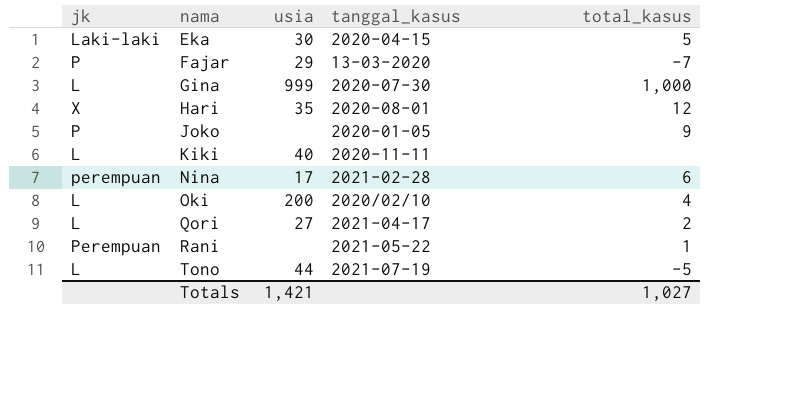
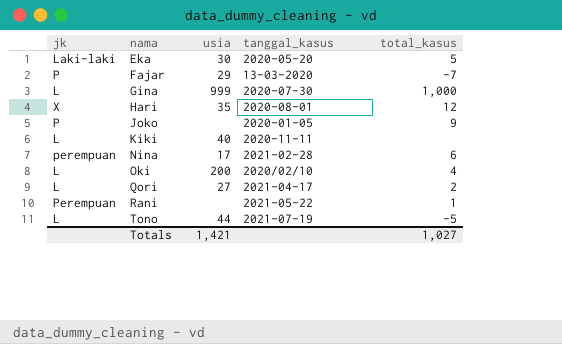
Eka | tanggal_kasus: 2020-04-15 -> 2020-05-20

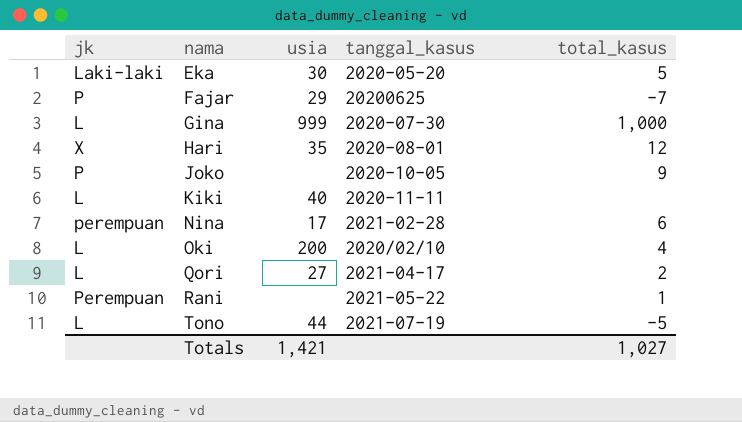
Fajar | tanggal_kasus: 13-03-2020 -> 20200625
Joko | tanggal_kasus: 2020-01-05 -> 2020-10-05

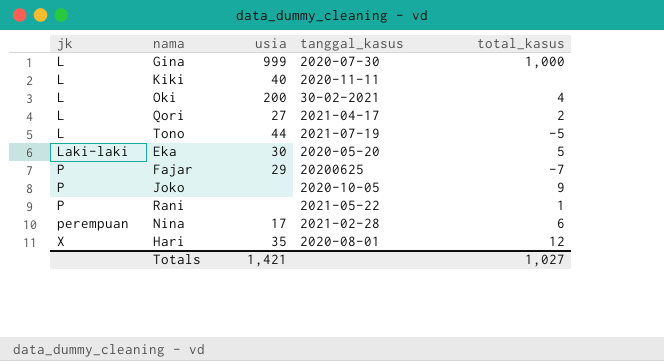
row order: nama ascending -> jk ascending
Oki | tanggal_kasus: 2020/02/10 -> 30-02-2021
Rani | jk: Perempuan -> P

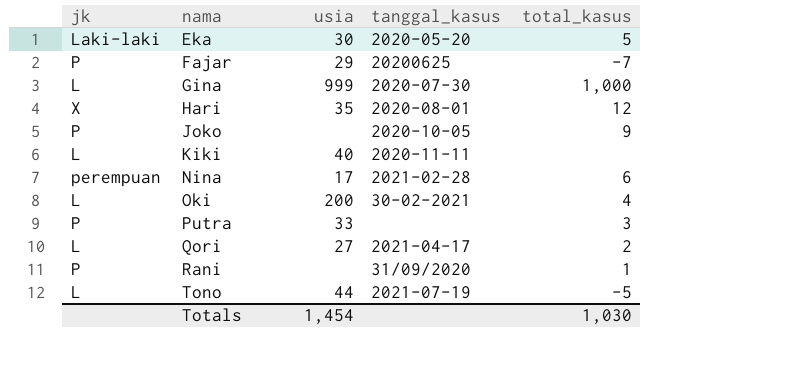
row order: jk ascending -> nama ascending
row Putra: none -> P | 33 | none | 3
Rani | tanggal_kasus: 2021-05-22 -> 31/09/2020
Totals | usia: 1,421 -> 1,454
Totals | total_kasus: 1,027 -> 1,030

